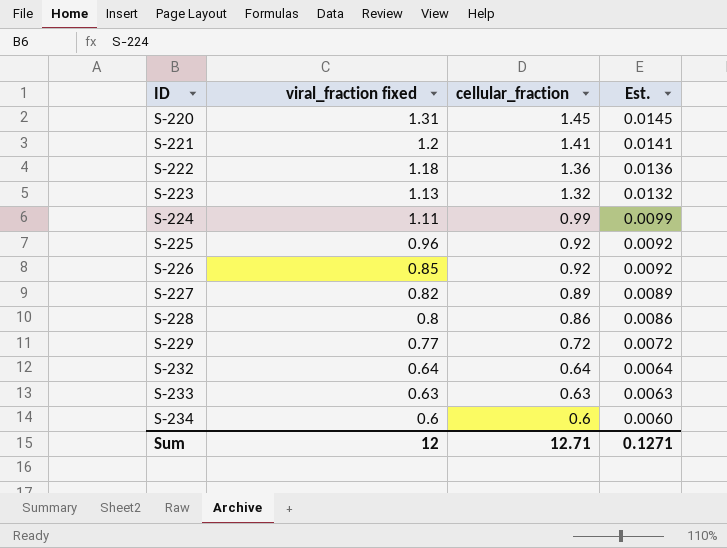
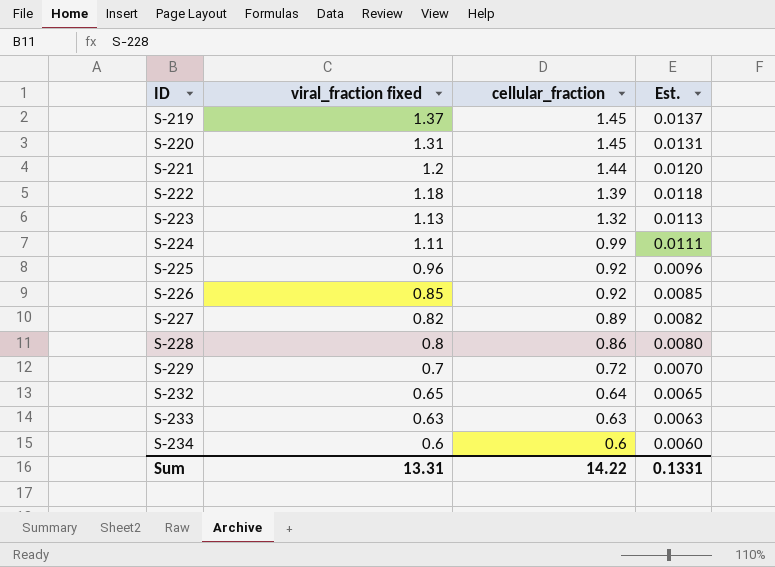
column Est. | formula: [cellular_fraction] * 0.01 -> [viral_fraction fixed] * 0.01
row S-219: none -> 1.37 | 1.45 | 0.0137
S-221 | cellular_fraction: 1.41 -> 1.44
S-222 | cellular_fraction: 1.36 -> 1.39
S-229 | viral_fraction fixed: 0.77 -> 0.7
S-232 | viral_fraction fixed: 0.64 -> 0.65
Sum | viral_fraction fixed: 12 -> 13.31
Sum | cellular_fraction: 12.71 -> 14.22
Sum | Est.: 0.1271 -> 0.1331

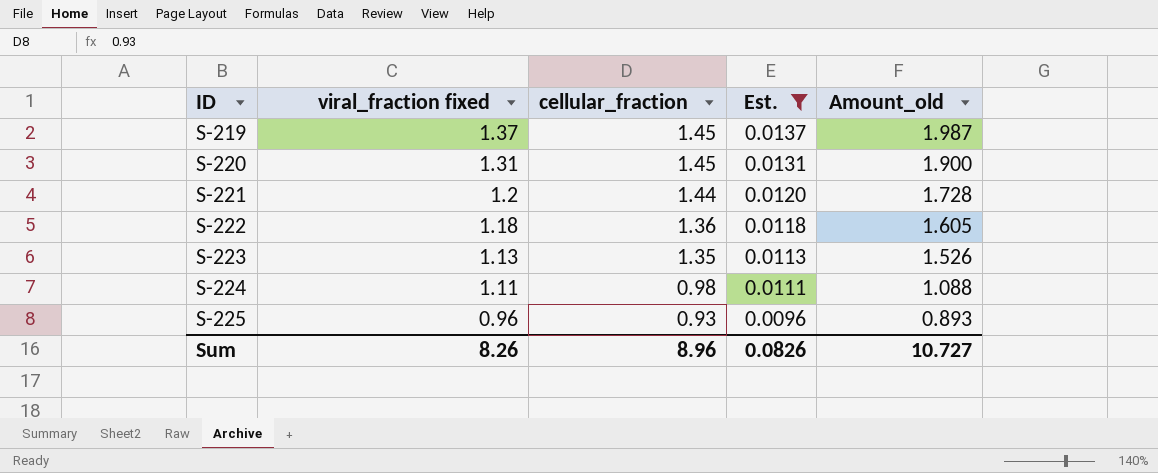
filter: none -> Est. >= 0.0096
column Amount_old | formula: none -> [viral_fraction fixed] * [cellular_fraction]
S-222 | cellular_fraction: 1.39 -> 1.36
S-223 | cellular_fraction: 1.32 -> 1.35
S-224 | cellular_fraction: 0.99 -> 0.98
S-225 | cellular_fraction: 0.92 -> 0.93
Sum | viral_fraction fixed: 13.31 -> 8.26
Sum | cellular_fraction: 14.22 -> 8.96
Sum | Est.: 0.1331 -> 0.0826

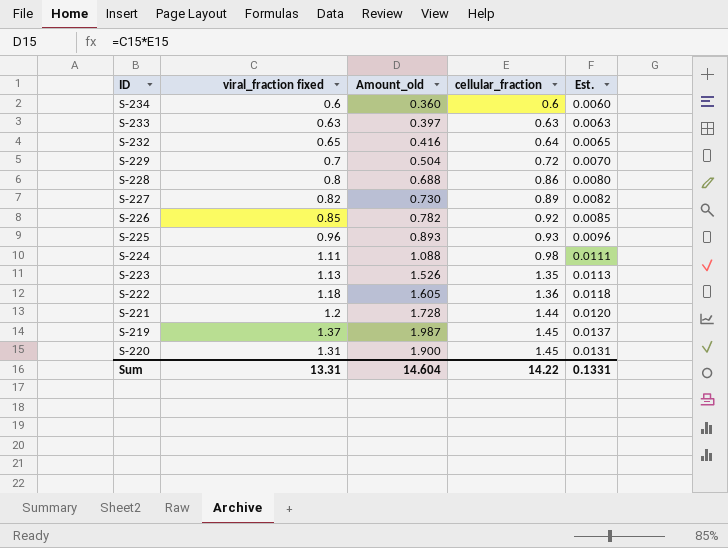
filter: Est. >= 0.0096 -> none
row order: ID ascending -> cellular_fraction ascending
column Amount_old | position: 5 -> 3
Sum | viral_fraction fixed: 8.26 -> 13.31
Sum | Amount_old: 10.727 -> 14.604
Sum | cellular_fraction: 8.96 -> 14.22
Sum | Est.: 0.0826 -> 0.1331

